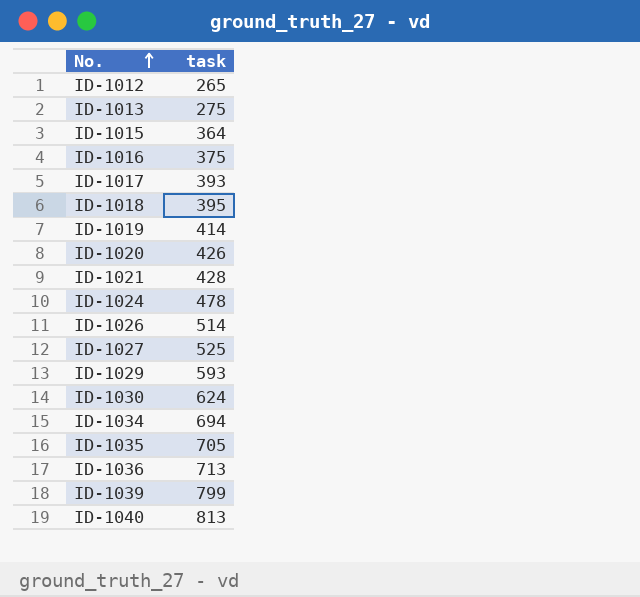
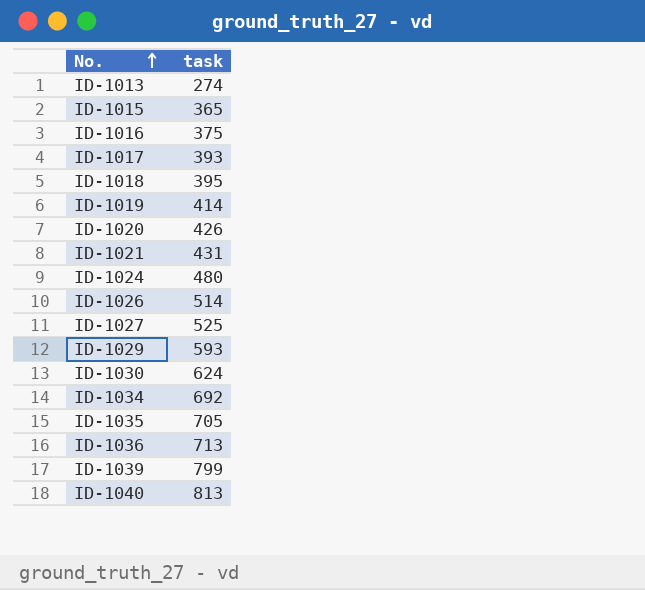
row ID-1012: 265 -> none
ID-1013 | task: 275 -> 274
ID-1015 | task: 364 -> 365
ID-1021 | task: 428 -> 431
ID-1024 | task: 478 -> 480
ID-1034 | task: 694 -> 692

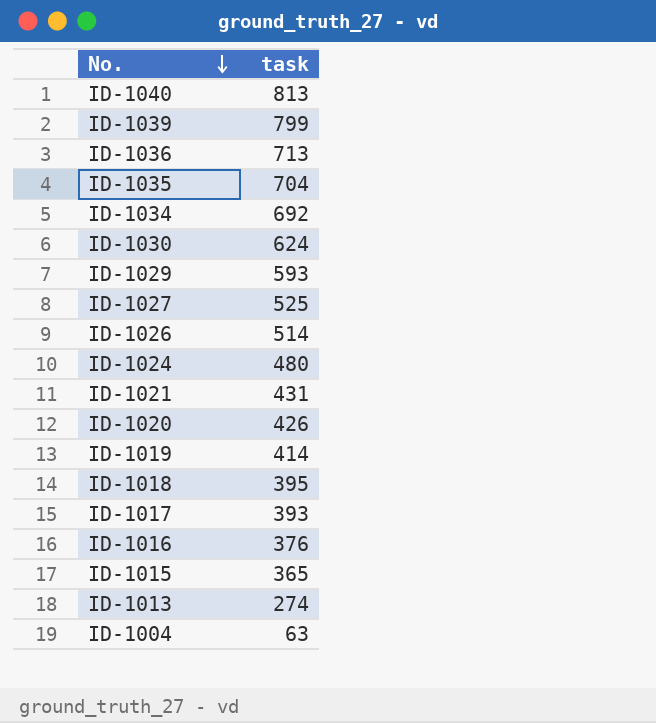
row order: No. ascending -> No. descending
ID-1035 | task: 705 -> 704
ID-1016 | task: 375 -> 376
row ID-1004: none -> 63

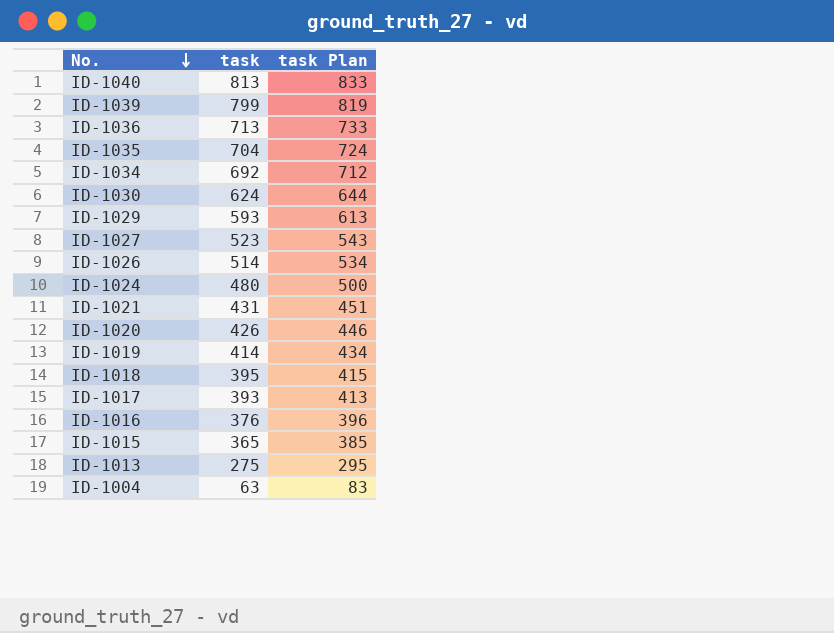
column task Plan | formula: none -> [task] + 20
ID-1027 | task: 525 -> 523
ID-1013 | task: 274 -> 275

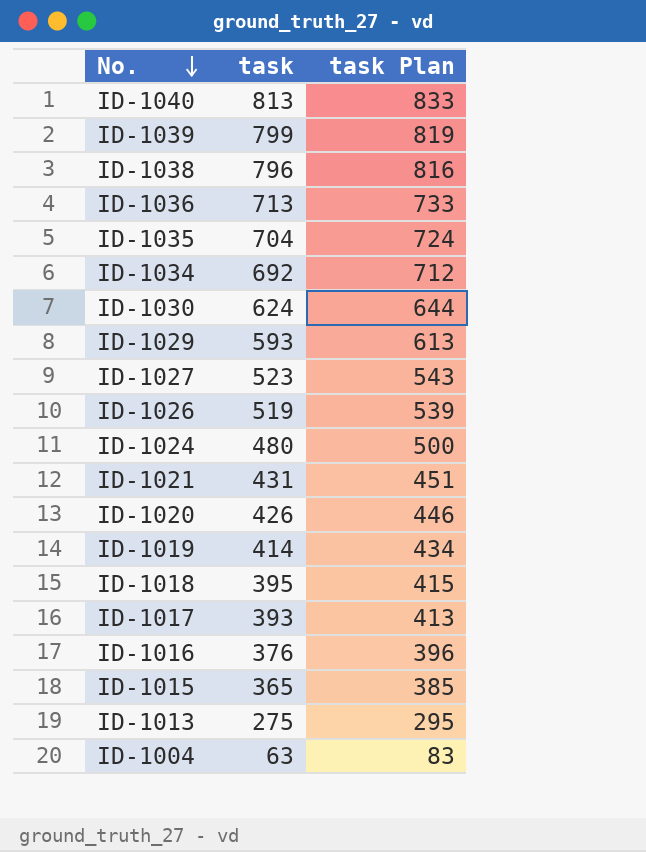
row ID-1038: none -> 796 | 816
ID-1026 | task: 514 -> 519
ID-1026 | task Plan: 534 -> 539

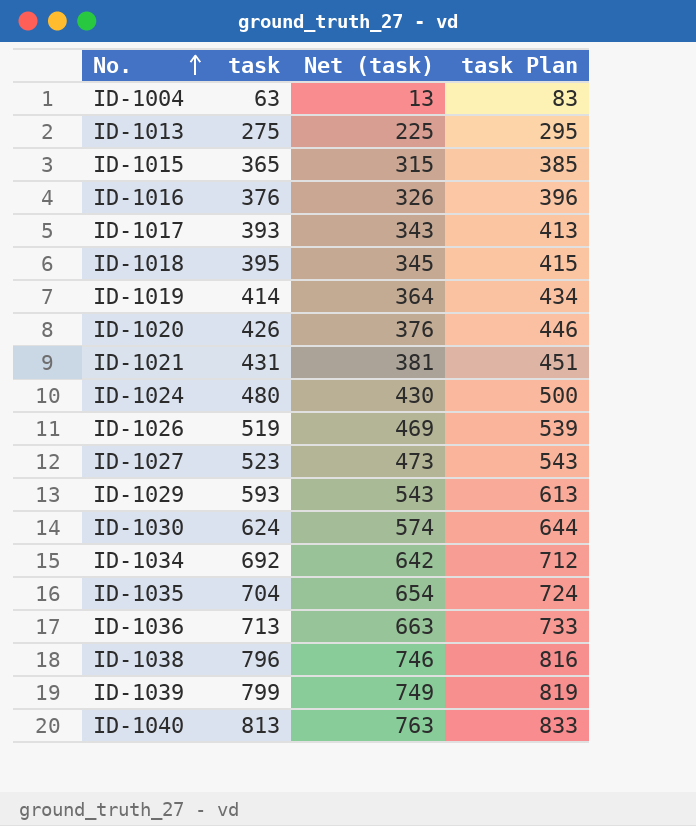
row order: No. descending -> No. ascending
column Net (task) | formula: none -> [task] - 50

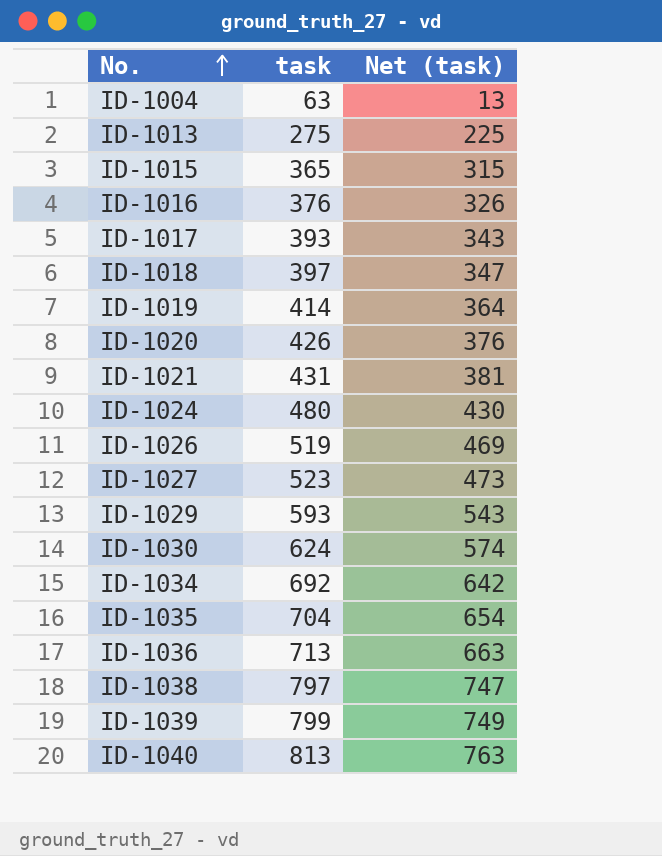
column task Plan | formula: [task] + 20 -> none
ID-1018 | task: 395 -> 397
ID-1018 | Net (task): 345 -> 347
ID-1038 | task: 796 -> 797
ID-1038 | Net (task): 746 -> 747

